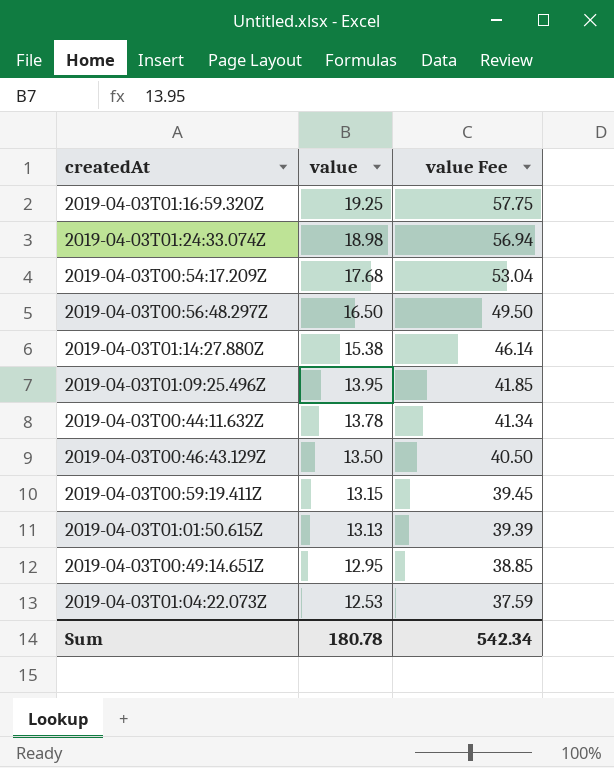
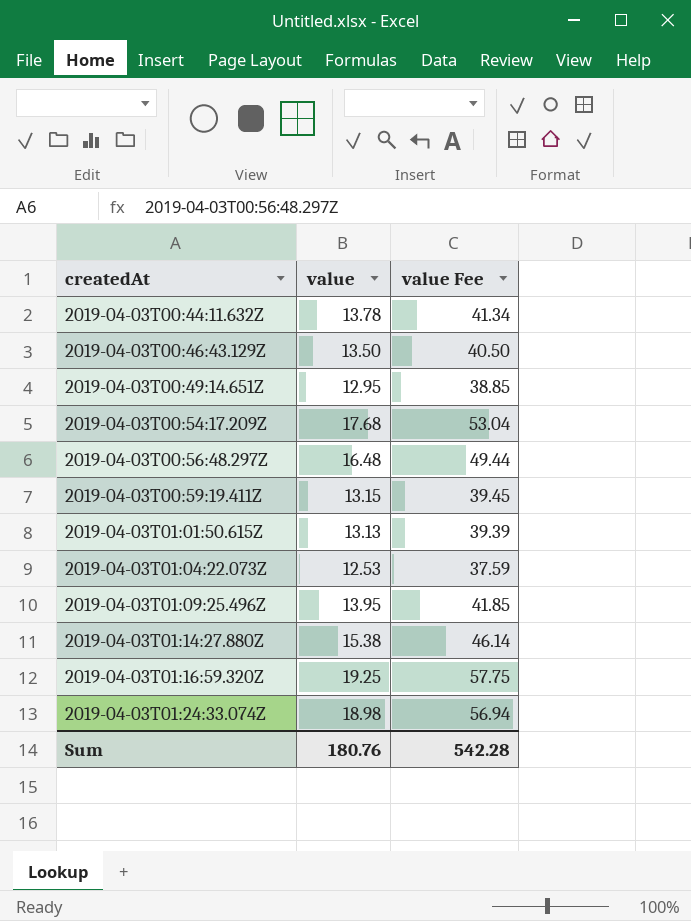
row order: value descending -> createdAt ascending
2019-04-03T00:56:48.297Z | value: 16.50 -> 16.48
2019-04-03T00:56:48.297Z | value Fee: 49.50 -> 49.44
Sum | value: 180.78 -> 180.76
Sum | value Fee: 542.34 -> 542.28

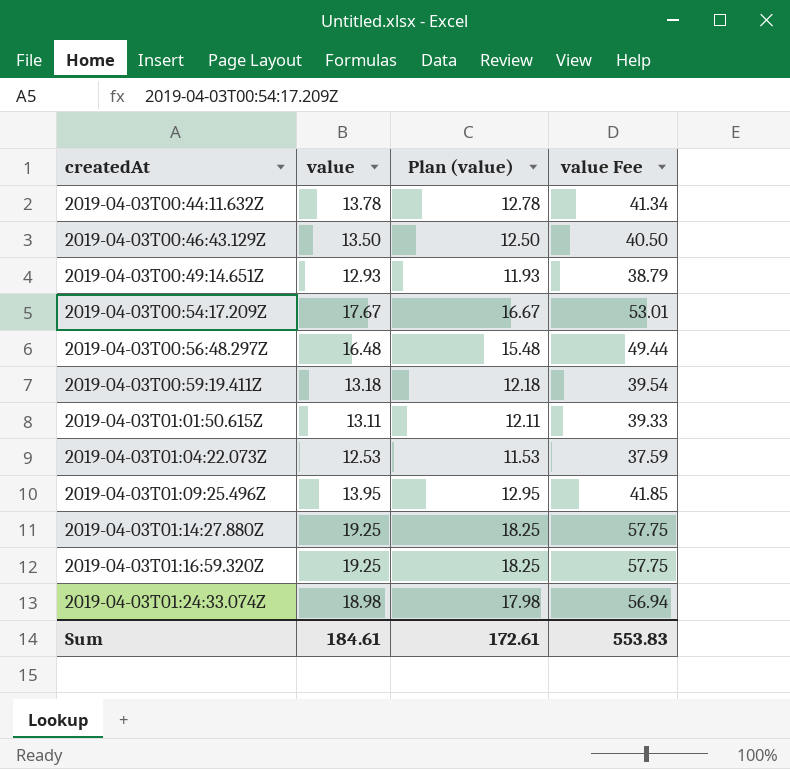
column Plan (value) | formula: none -> [value] - 1
2019-04-03T00:49:14.651Z | value: 12.95 -> 12.93
2019-04-03T00:49:14.651Z | value Fee: 38.85 -> 38.79
2019-04-03T00:54:17.209Z | value: 17.68 -> 17.67
2019-04-03T00:54:17.209Z | value Fee: 53.04 -> 53.01
2019-04-03T00:59:19.411Z | value: 13.15 -> 13.18
2019-04-03T00:59:19.411Z | value Fee: 39.45 -> 39.54
2019-04-03T01:01:50.615Z | value: 13.13 -> 13.11
2019-04-03T01:01:50.615Z | value Fee: 39.39 -> 39.33
2019-04-03T01:14:27.880Z | value: 15.38 -> 19.25
2019-04-03T01:14:27.880Z | value Fee: 46.14 -> 57.75
Sum | value: 180.76 -> 184.61
Sum | value Fee: 542.28 -> 553.83

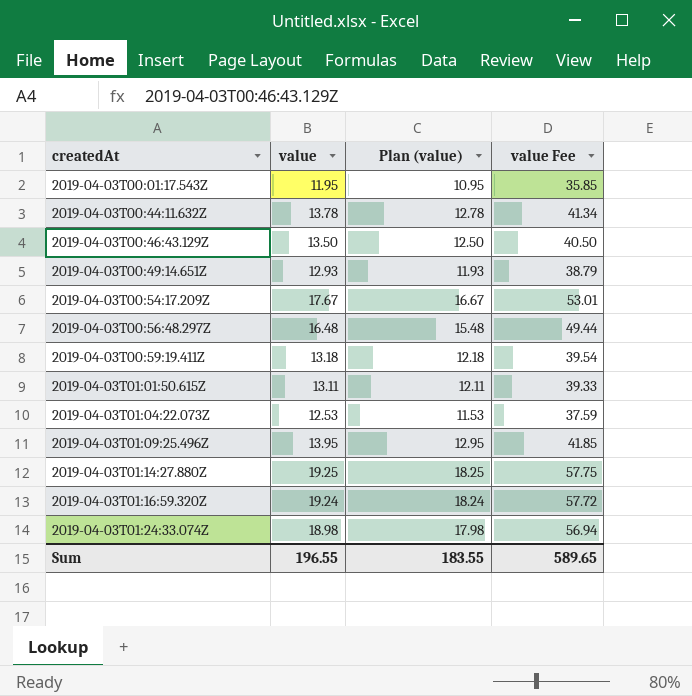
row 2019-04-03T00:01:17.543Z: none -> 11.95 | 10.95 | 35.85
2019-04-03T01:16:59.320Z | value: 19.25 -> 19.24
2019-04-03T01:16:59.320Z | Plan (value): 18.25 -> 18.24
2019-04-03T01:16:59.320Z | value Fee: 57.75 -> 57.72
Sum | value: 184.61 -> 196.55
Sum | Plan (value): 172.61 -> 183.55
Sum | value Fee: 553.83 -> 589.65

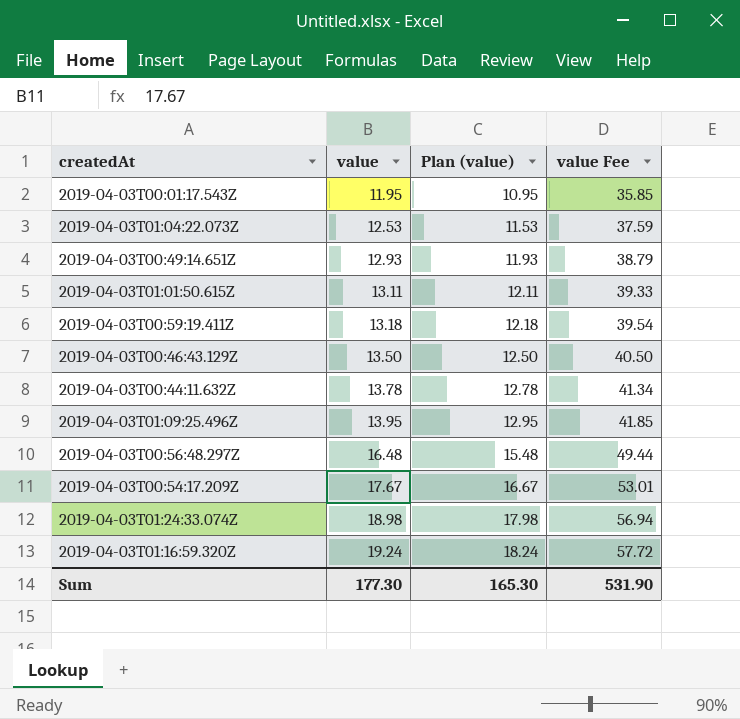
row order: createdAt ascending -> value ascending
row 2019-04-03T01:14:27.880Z: 19.25 | 18.25 | 57.75 -> none
Sum | value: 196.55 -> 177.30
Sum | Plan (value): 183.55 -> 165.30
Sum | value Fee: 589.65 -> 531.90

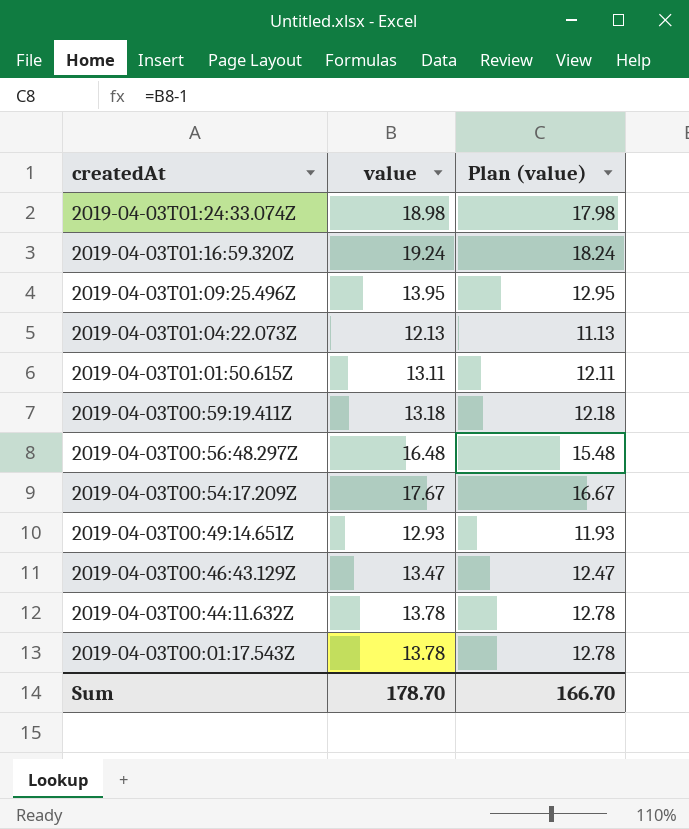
row order: value ascending -> createdAt descending
column value Fee | formula: [value] * 3 -> none
2019-04-03T01:04:22.073Z | value: 12.53 -> 12.13
2019-04-03T01:04:22.073Z | Plan (value): 11.53 -> 11.13
2019-04-03T00:46:43.129Z | value: 13.50 -> 13.47
2019-04-03T00:46:43.129Z | Plan (value): 12.50 -> 12.47
2019-04-03T00:01:17.543Z | value: 11.95 -> 13.78
2019-04-03T00:01:17.543Z | Plan (value): 10.95 -> 12.78
Sum | value: 177.30 -> 178.70
Sum | Plan (value): 165.30 -> 166.70

